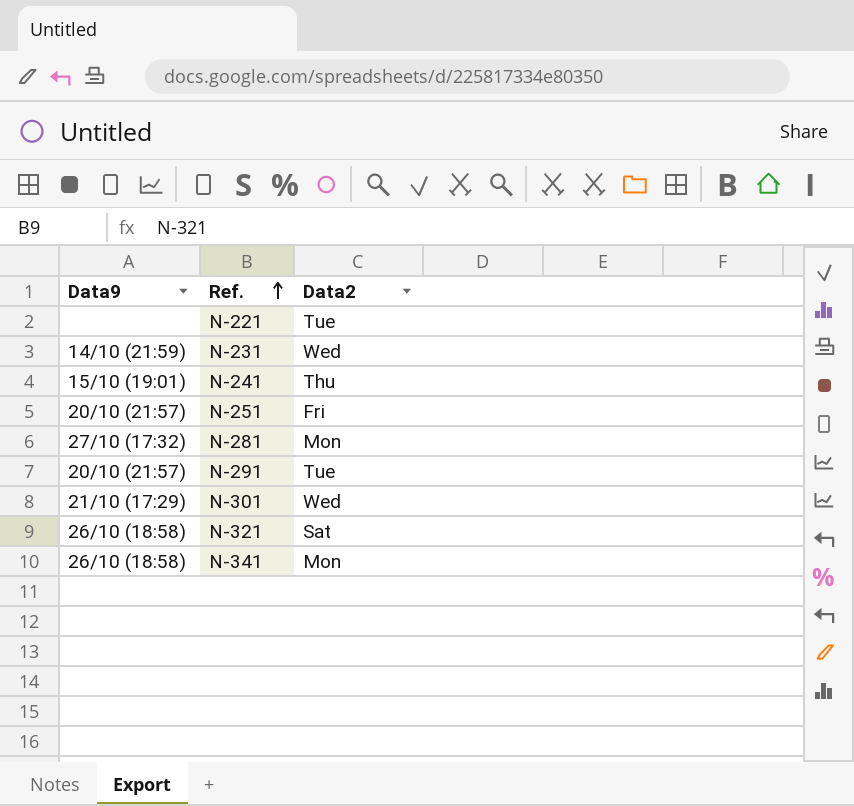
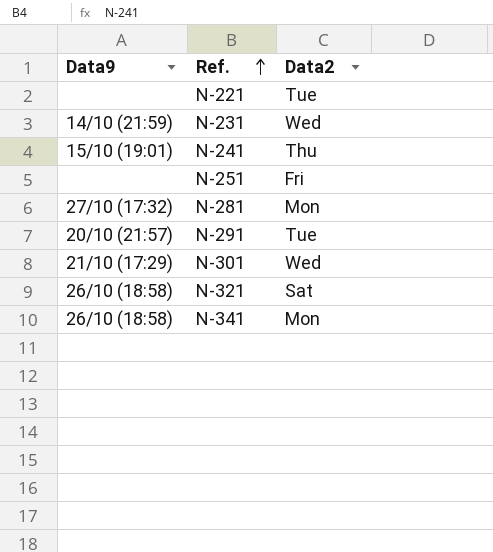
N-251 | Data9: 20/10 (21:57) -> none

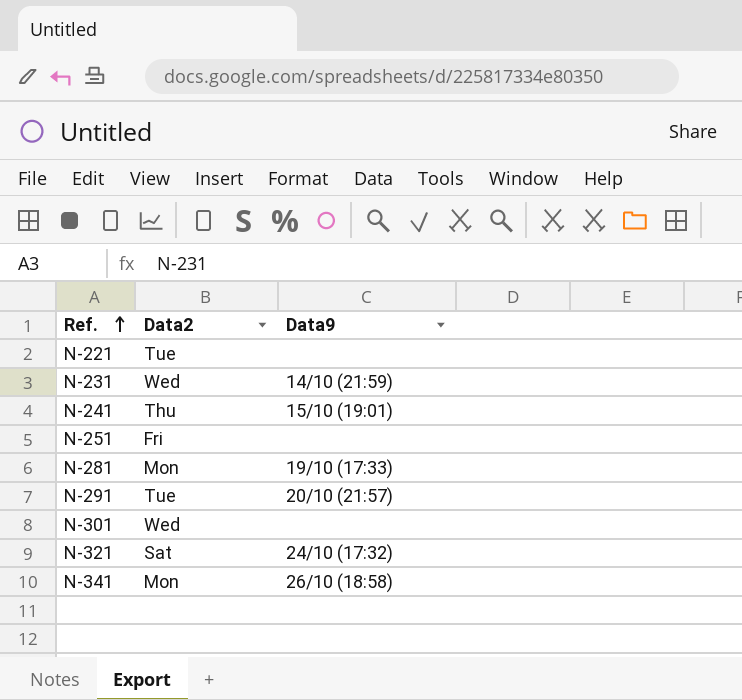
column Data9 | position: 1 -> 3
N-281 | Data9: 27/10 (17:32) -> 19/10 (17:33)
N-301 | Data9: 21/10 (17:29) -> none
N-321 | Data9: 26/10 (18:58) -> 24/10 (17:32)

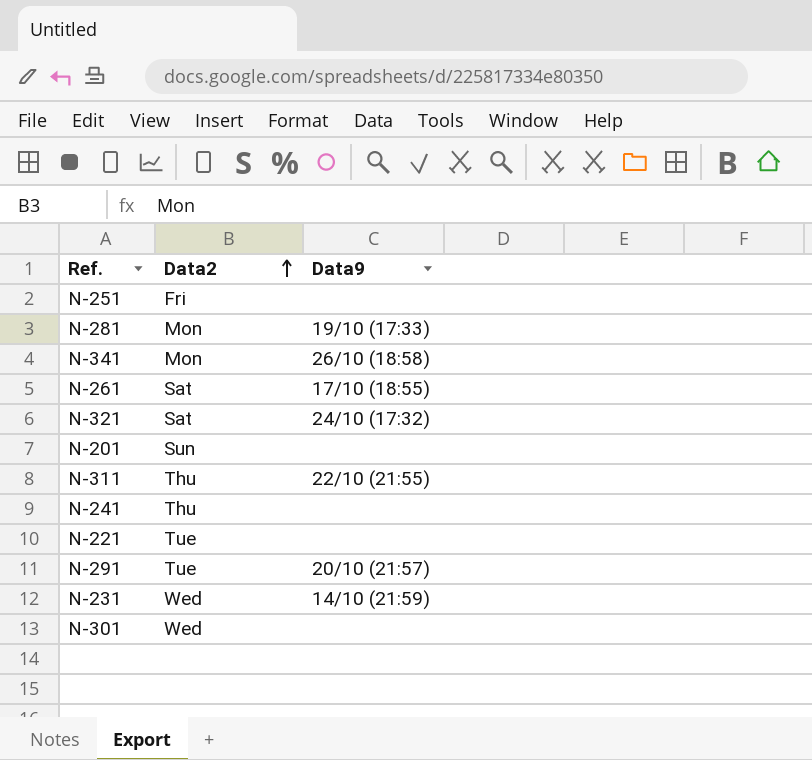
row order: Ref. ascending -> Data2 ascending
row N-261: none -> Sat | 17/10 (18:55)
row N-201: none -> Sun | none
row N-311: none -> Thu | 22/10 (21:55)
N-241 | Data9: 15/10 (19:01) -> none

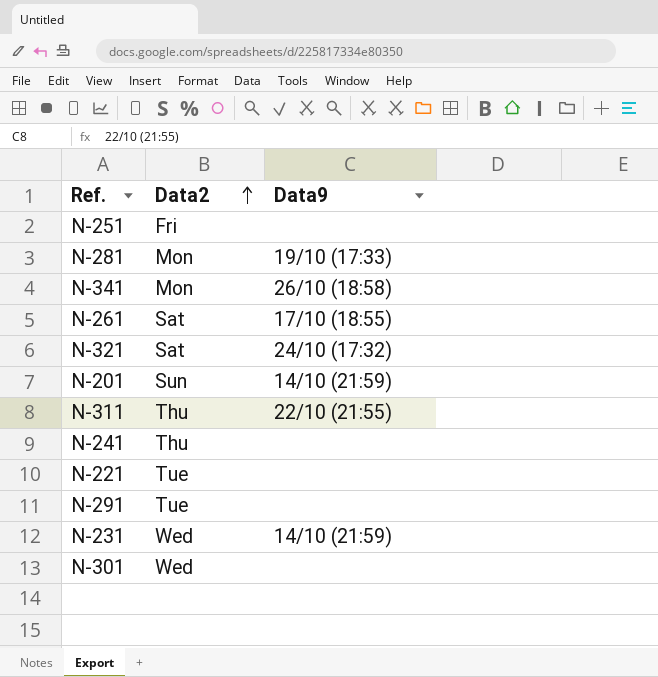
N-201 | Data9: none -> 14/10 (21:59)
N-291 | Data9: 20/10 (21:57) -> none

